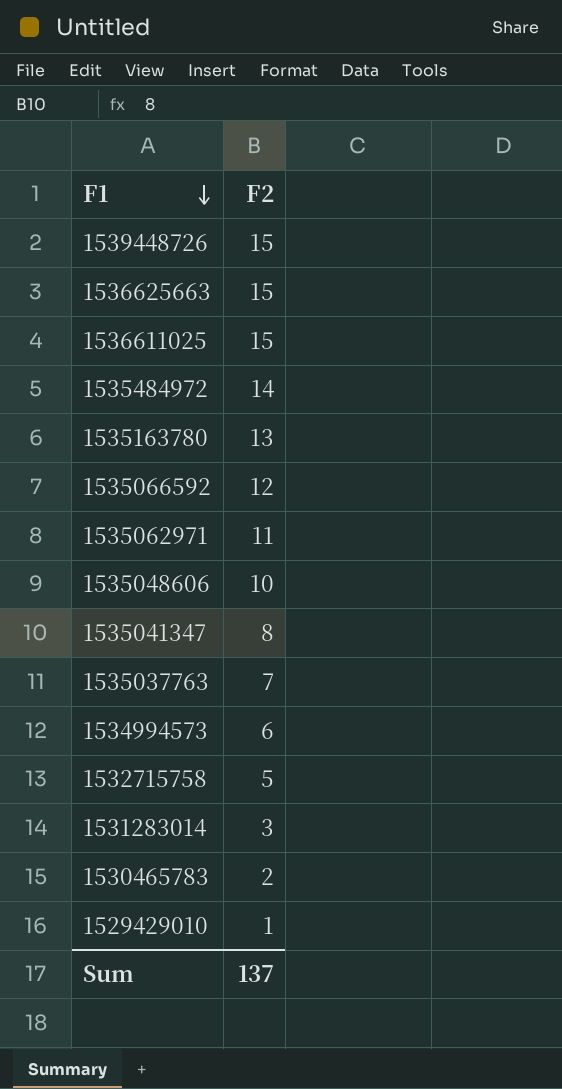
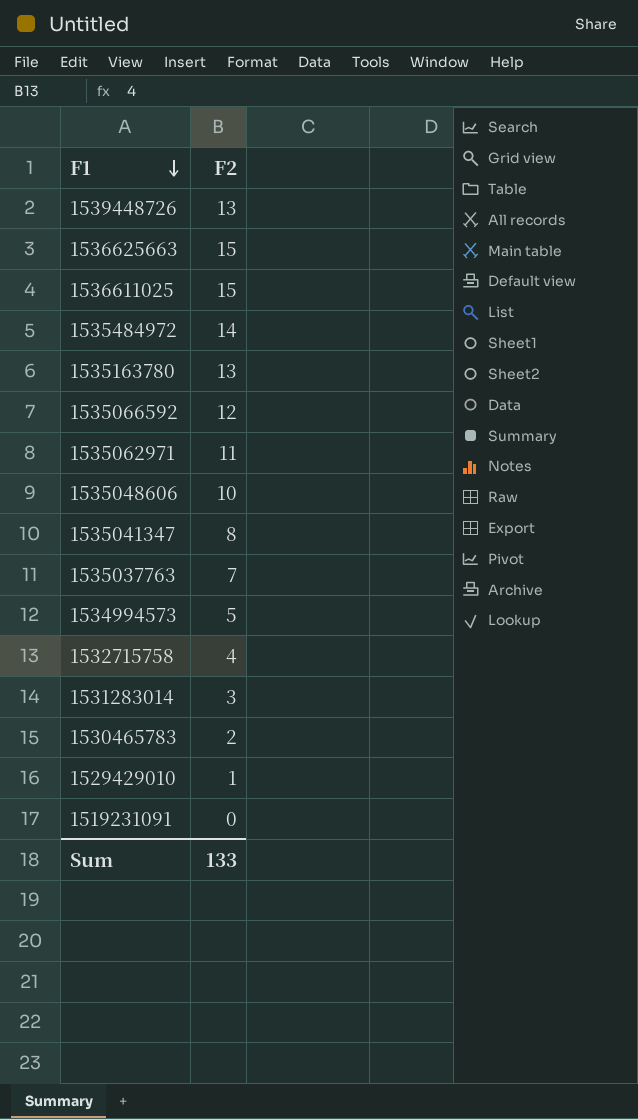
1539448726 | F2: 15 -> 13
1534994573 | F2: 6 -> 5
1532715758 | F2: 5 -> 4
row 1519231091: none -> 0
Sum | F2: 137 -> 133

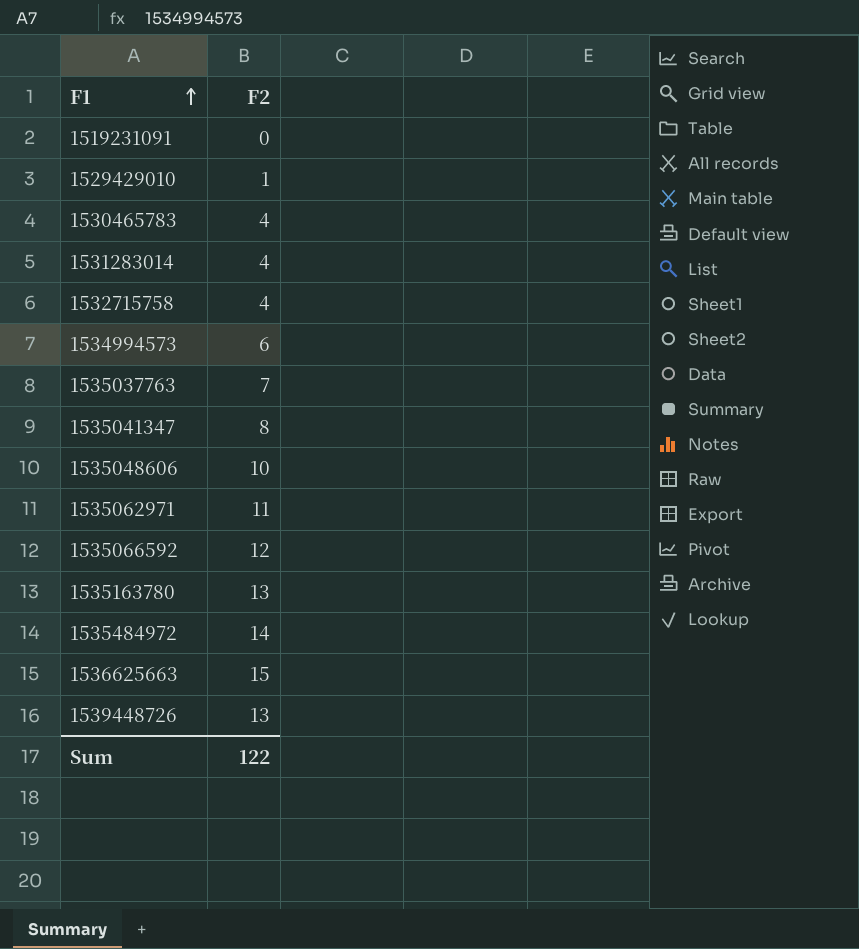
row order: F1 descending -> F1 ascending
row 1536611025: 15 -> none
1530465783 | F2: 2 -> 4
1531283014 | F2: 3 -> 4
1534994573 | F2: 5 -> 6
Sum | F2: 133 -> 122

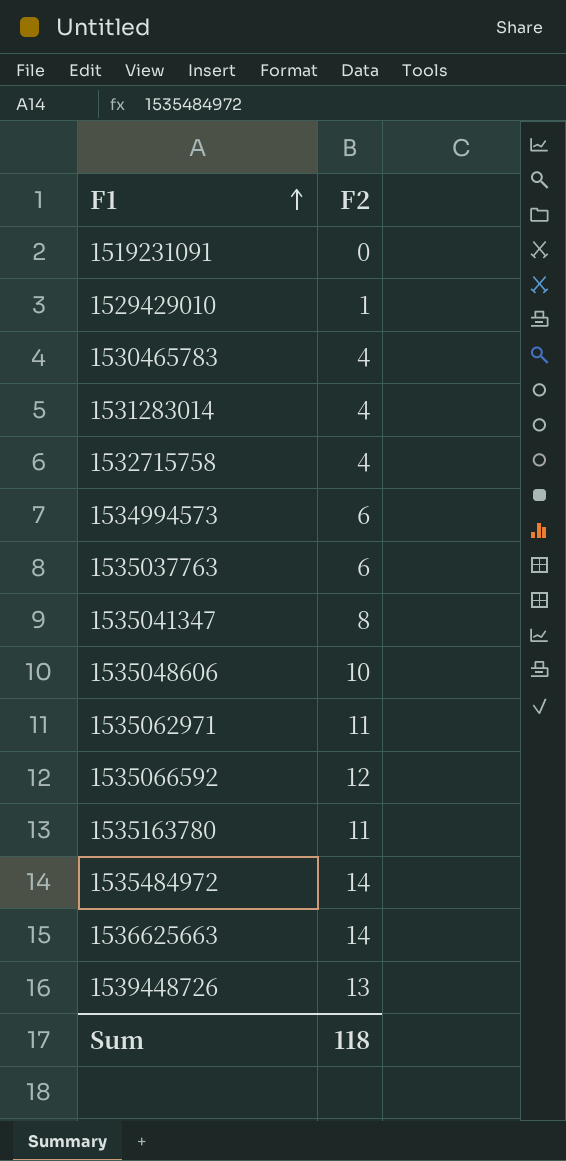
1535037763 | F2: 7 -> 6
1535163780 | F2: 13 -> 11
1536625663 | F2: 15 -> 14
Sum | F2: 122 -> 118

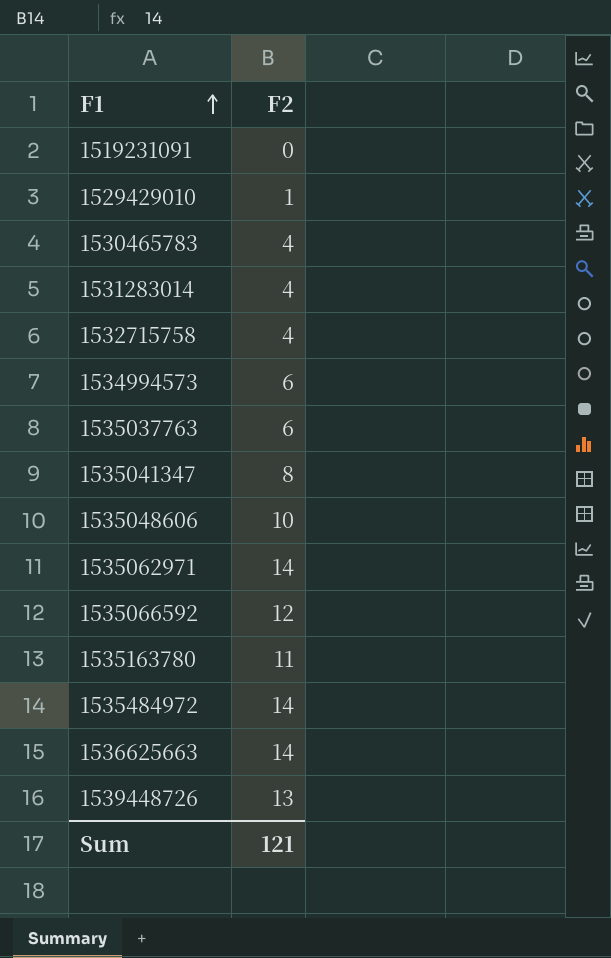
1535062971 | F2: 11 -> 14
Sum | F2: 118 -> 121

